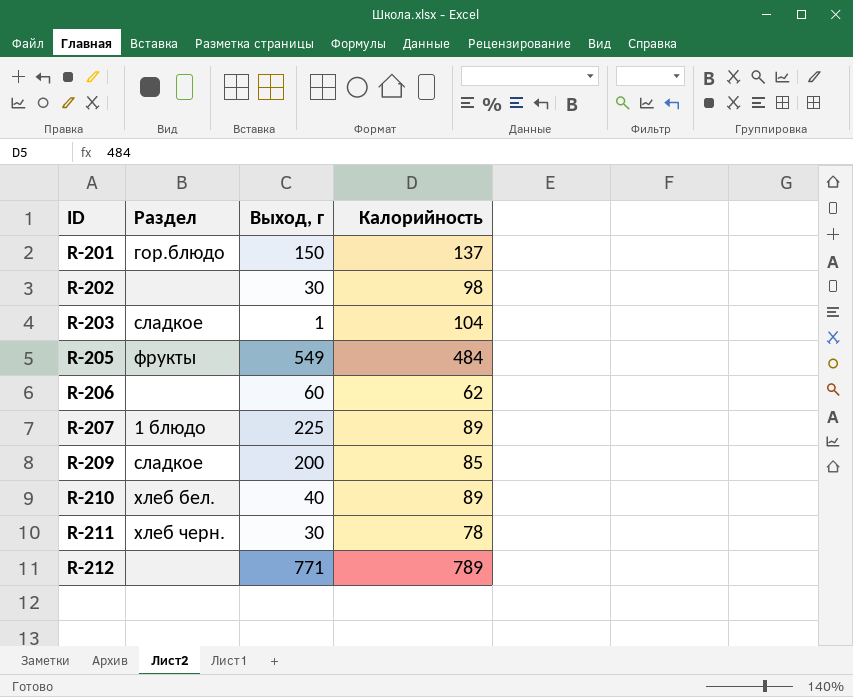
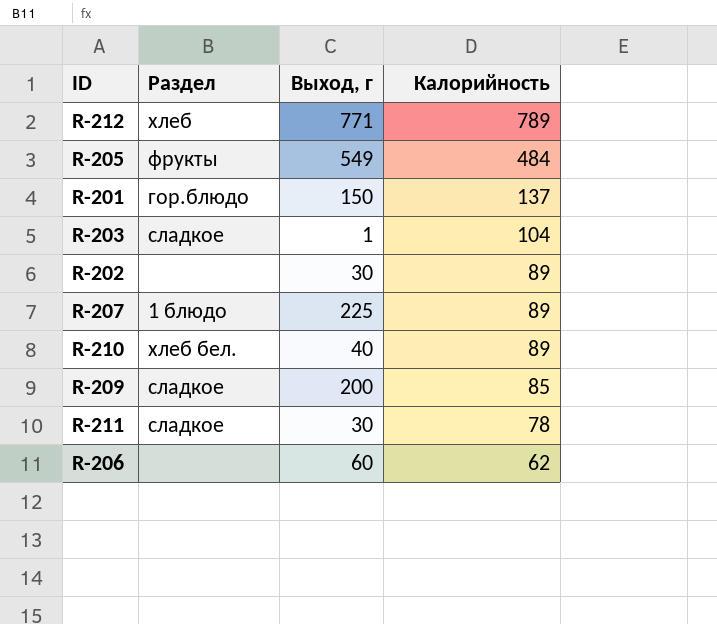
row order: ID ascending -> Калорийность descending
R-212 | Раздел: none -> хлеб
R-202 | Калорийность: 98 -> 89
R-211 | Раздел: хлеб черн. -> сладкое

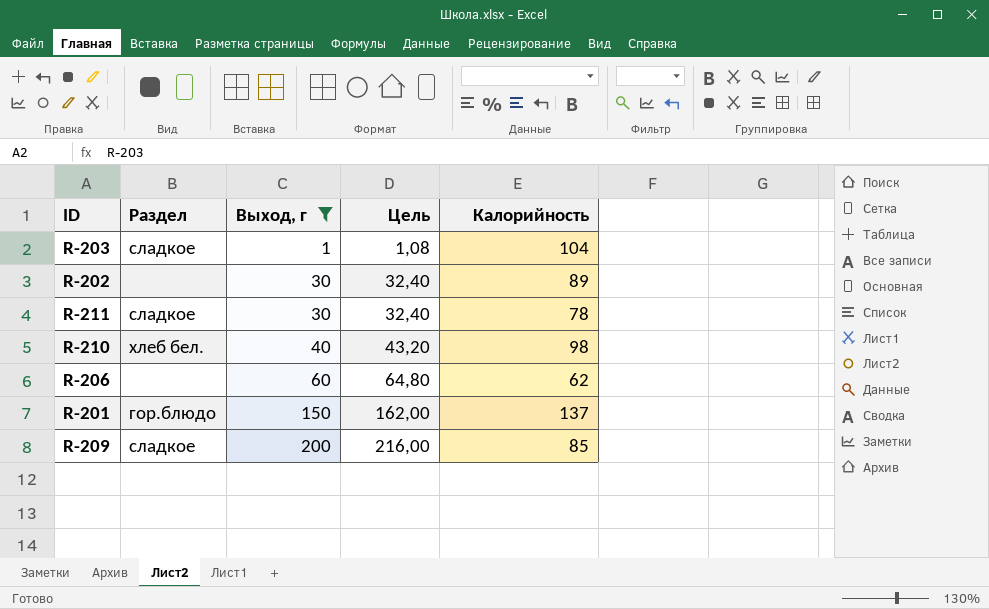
filter: none -> Выход, г <= 200
row order: Калорийность descending -> Выход, г ascending
column Цель | formula: none -> [Выход, г] * 1,08
R-210 | Калорийность: 89 -> 98

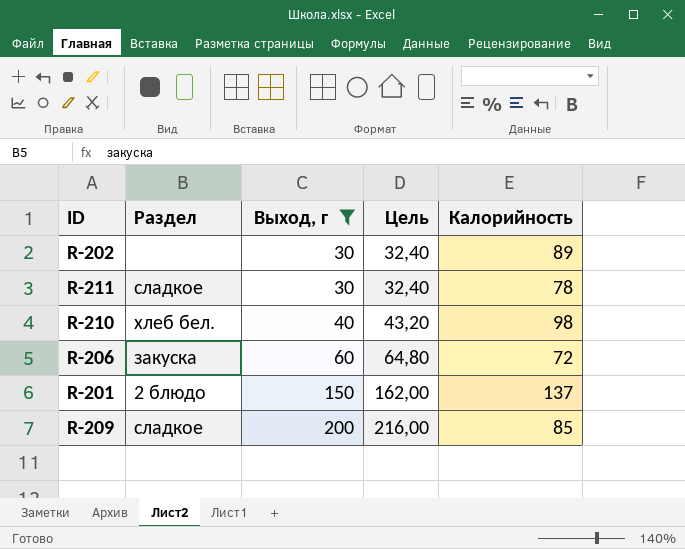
row R-203: сладкое | 1 | 1,08 | 104 -> none
R-206 | Раздел: none -> закуска
R-206 | Калорийность: 62 -> 72
R-201 | Раздел: гор.блюдо -> 2 блюдо

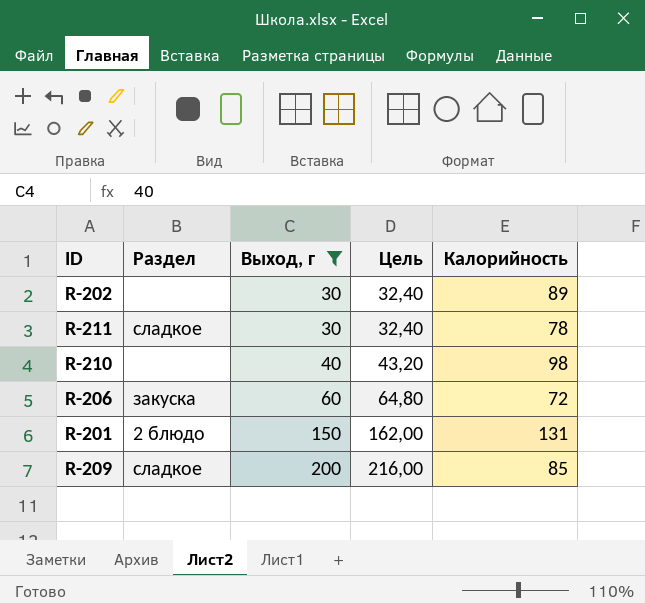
R-210 | Раздел: хлеб бел. -> none
R-201 | Калорийность: 137 -> 131

